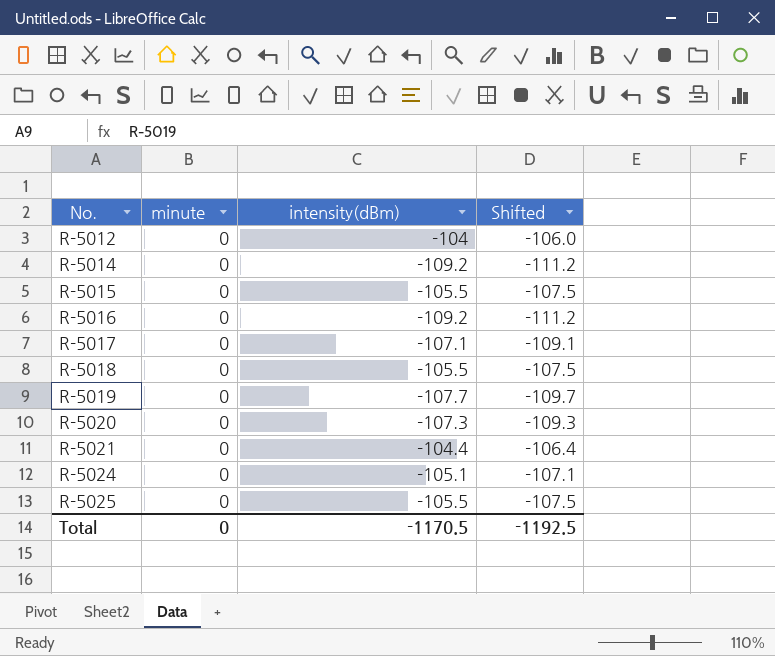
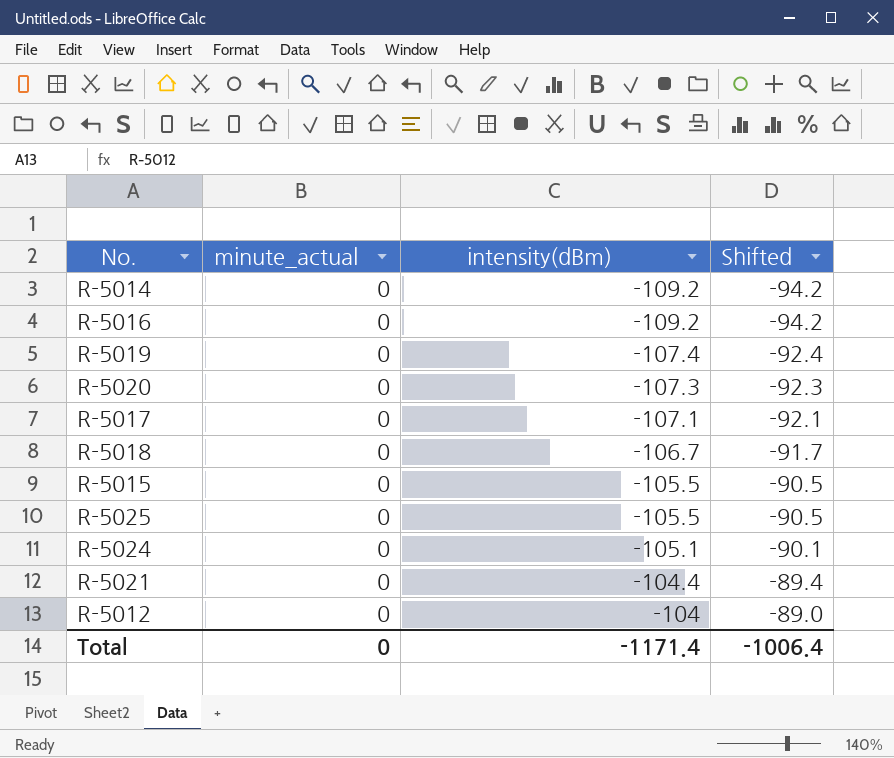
row order: No. ascending -> intensity(dBm) ascending
column name: minute -> minute_actual
column Shifted | formula: [intensity(dBm)] - 2 -> [intensity(dBm)] + 15
R-5019 | intensity(dBm): -107.7 -> -107.4
R-5018 | intensity(dBm): -105.5 -> -106.7
Total | intensity(dBm): -1170.5 -> -1171.4
Total | Shifted: -1192.5 -> -1006.4

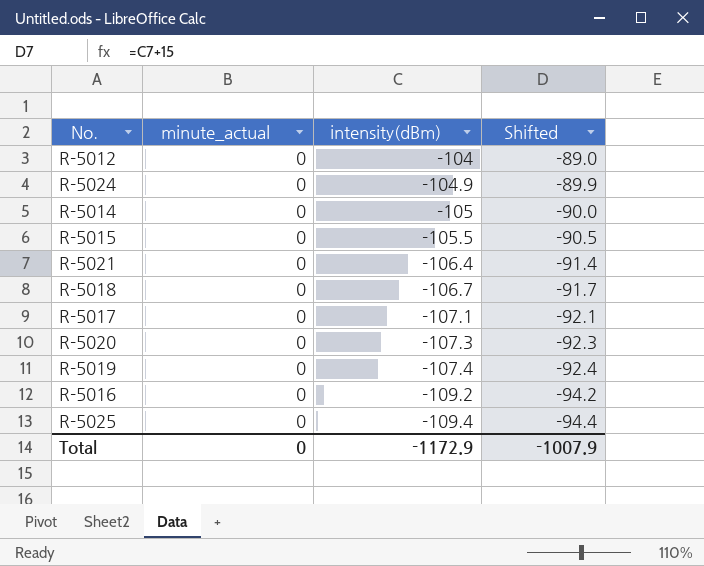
row order: intensity(dBm) ascending -> intensity(dBm) descending
R-5024 | intensity(dBm): -105.1 -> -104.9
R-5024 | Shifted: -90.1 -> -89.9
R-5014 | intensity(dBm): -109.2 -> -105
R-5014 | Shifted: -94.2 -> -90.0
R-5021 | intensity(dBm): -104.4 -> -106.4
R-5021 | Shifted: -89.4 -> -91.4
R-5025 | intensity(dBm): -105.5 -> -109.4
R-5025 | Shifted: -90.5 -> -94.4
Total | intensity(dBm): -1171.4 -> -1172.9
Total | Shifted: -1006.4 -> -1007.9

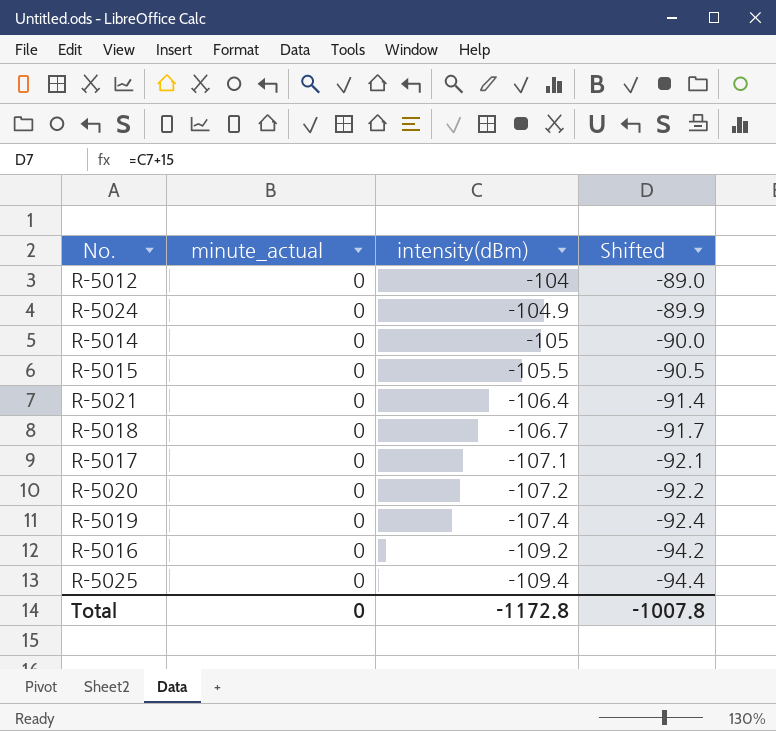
R-5020 | intensity(dBm): -107.3 -> -107.2
R-5020 | Shifted: -92.3 -> -92.2
Total | intensity(dBm): -1172.9 -> -1172.8
Total | Shifted: -1007.9 -> -1007.8

